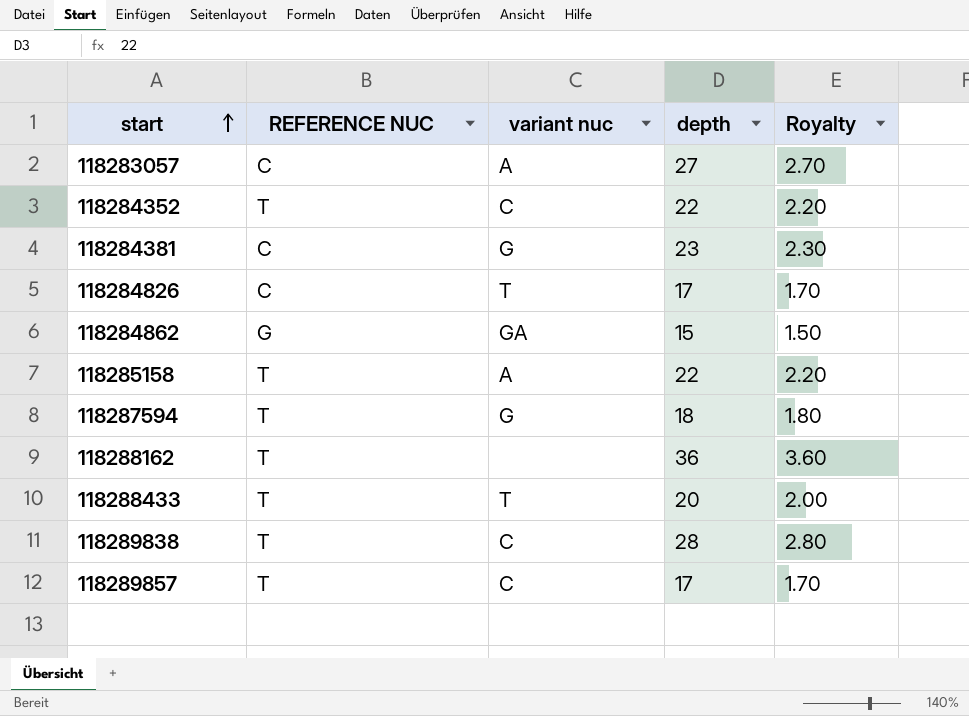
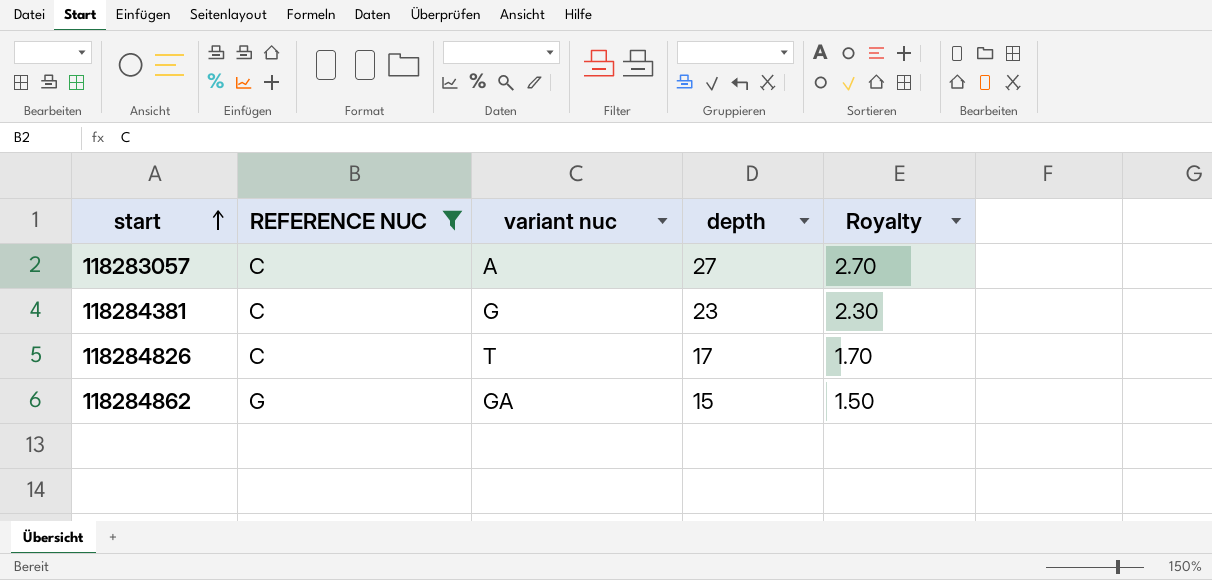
filter: none -> REFERENCE NUC != T

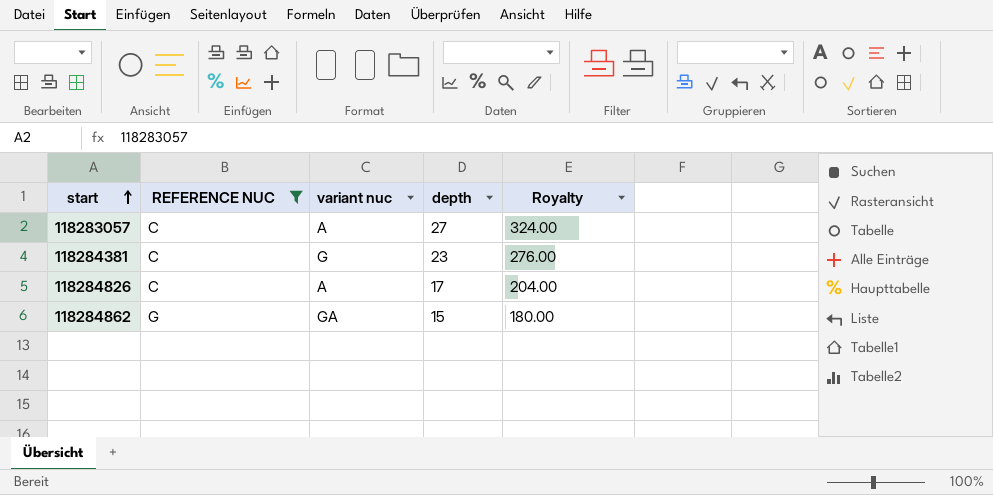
column Royalty | formula: [depth] * 0.1 -> [depth] * 12
118284826 | variant nuc: T -> A

